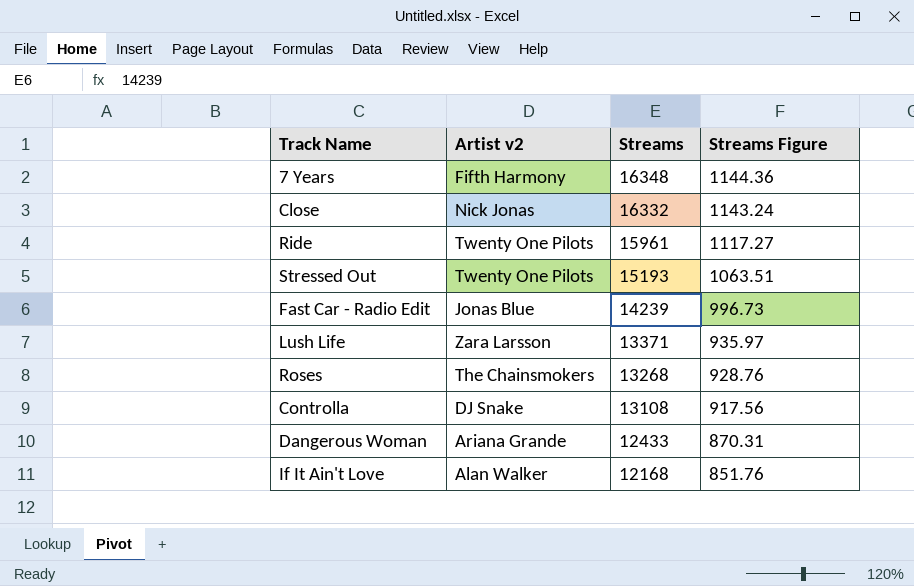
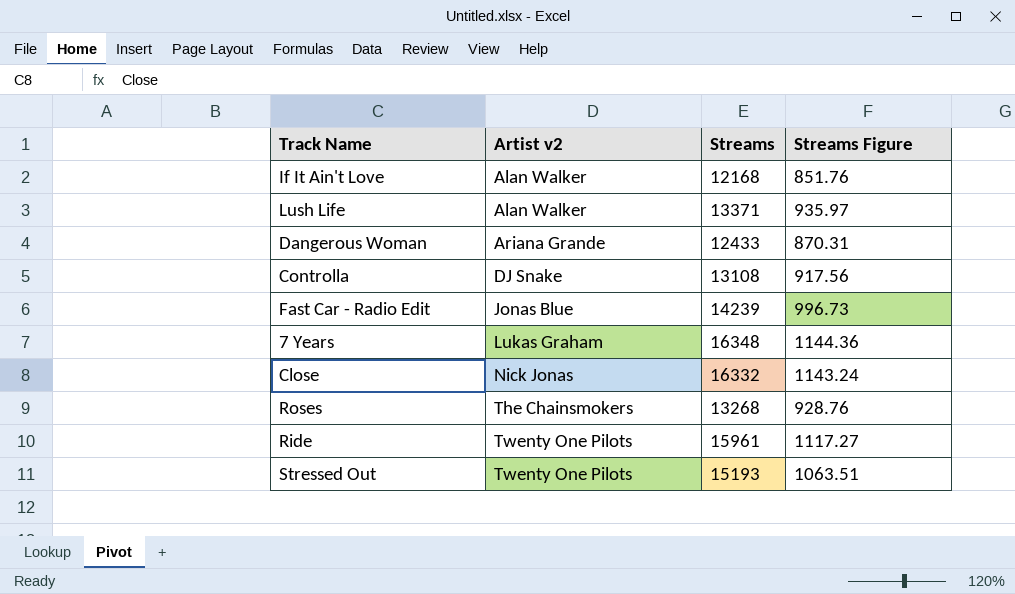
row order: Streams descending -> Artist v2 ascending
Lush Life | Artist v2: Zara Larsson -> Alan Walker
7 Years | Artist v2: Fifth Harmony -> Lukas Graham

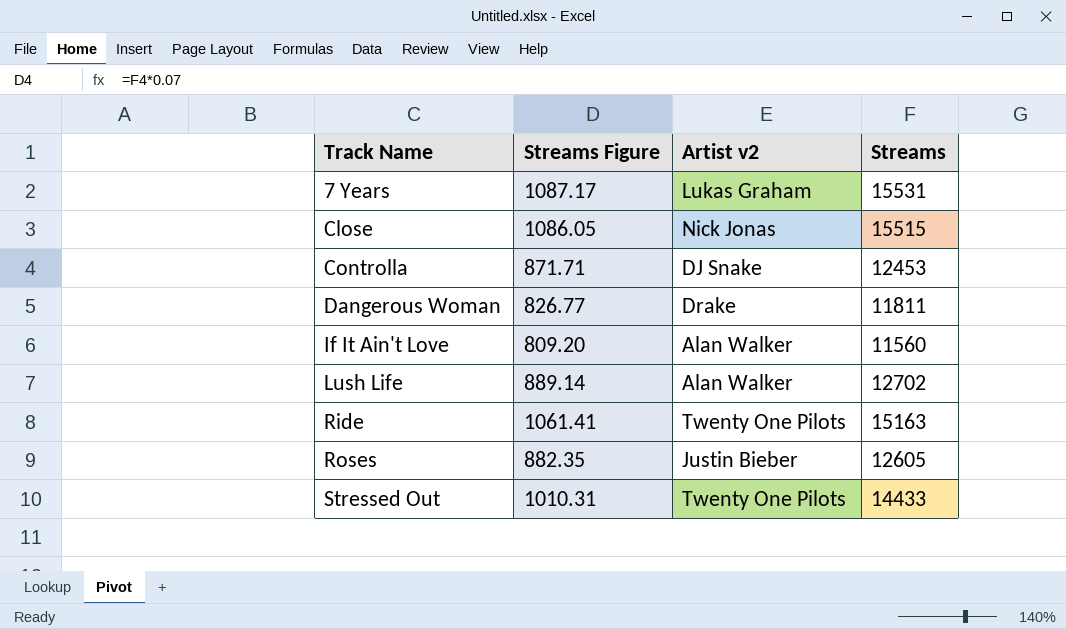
row order: Artist v2 ascending -> Track Name ascending
column Streams Figure | position: 4 -> 2
row Fast Car - Radio Edit: Jonas Blue | 14239 | 996.73 -> none
7 Years | Streams Figure: 1144.36 -> 1087.17
7 Years | Streams: 16348 -> 15531
Close | Streams Figure: 1143.24 -> 1086.05
Close | Streams: 16332 -> 15515
Controlla | Streams Figure: 917.56 -> 871.71
Controlla | Streams: 13108 -> 12453
Dangerous Woman | Streams Figure: 870.31 -> 826.77
Dangerous Woman | Artist v2: Ariana Grande -> Drake
Dangerous Woman | Streams: 12433 -> 11811
If It Ain't Love | Streams Figure: 851.76 -> 809.20
If It Ain't Love | Streams: 12168 -> 11560
Lush Life | Streams Figure: 935.97 -> 889.14
Lush Life | Streams: 13371 -> 12702
Ride | Streams Figure: 1117.27 -> 1061.41
Ride | Streams: 15961 -> 15163
Roses | Streams Figure: 928.76 -> 882.35
Roses | Artist v2: The Chainsmokers -> Justin Bieber
Roses | Streams: 13268 -> 12605
Stressed Out | Streams Figure: 1063.51 -> 1010.31
Stressed Out | Streams: 15193 -> 14433

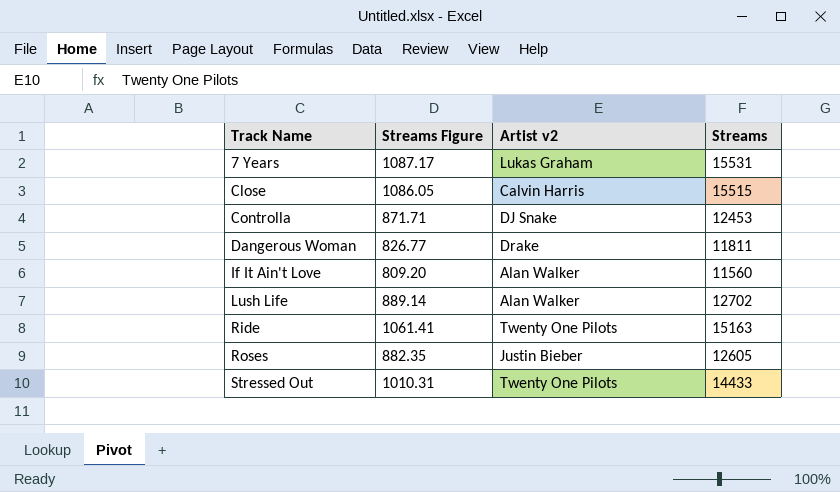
Close | Artist v2: Nick Jonas -> Calvin Harris

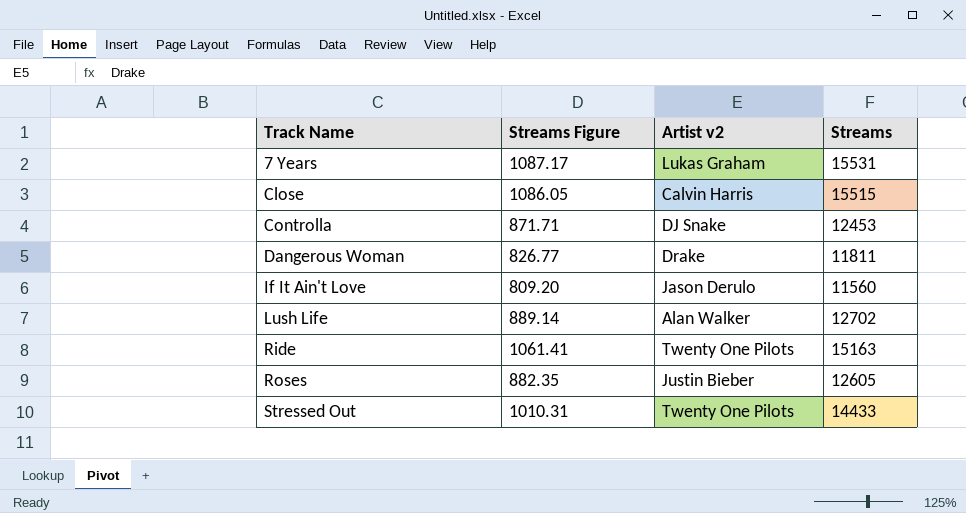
If It Ain't Love | Artist v2: Alan Walker -> Jason Derulo

